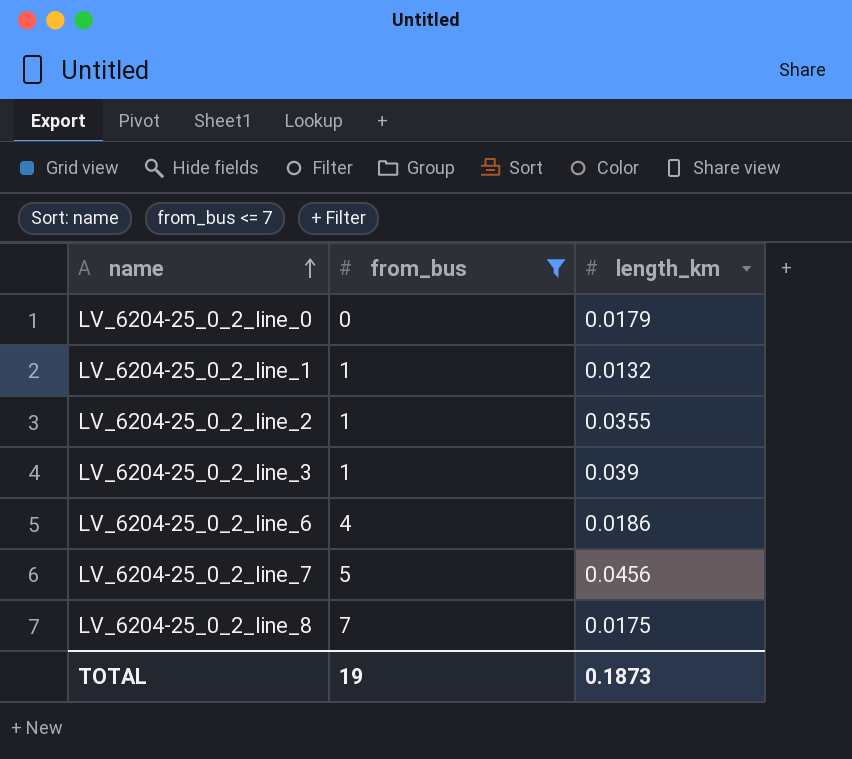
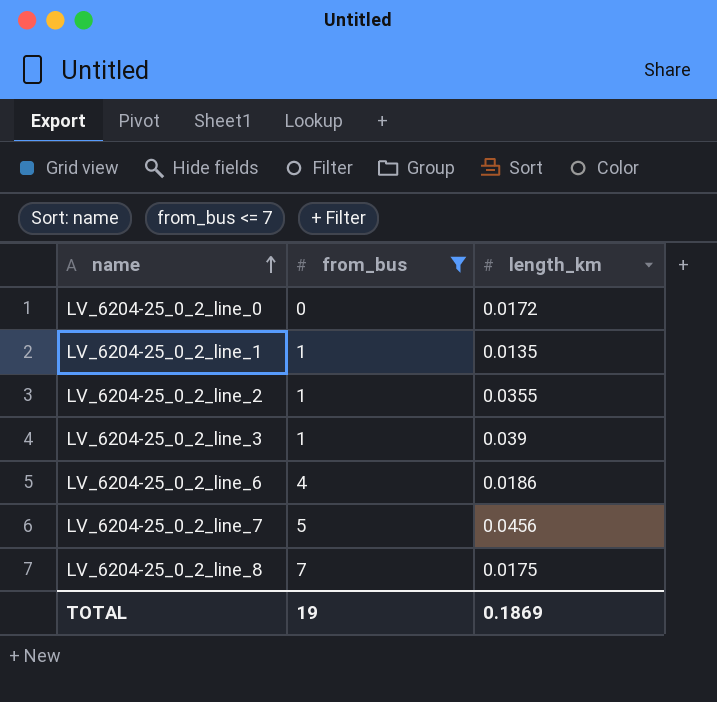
LV_6204-25_0_2_line_0 | length_km: 0.0179 -> 0.0172
LV_6204-25_0_2_line_1 | length_km: 0.0132 -> 0.0135
TOTAL | length_km: 0.1873 -> 0.1869

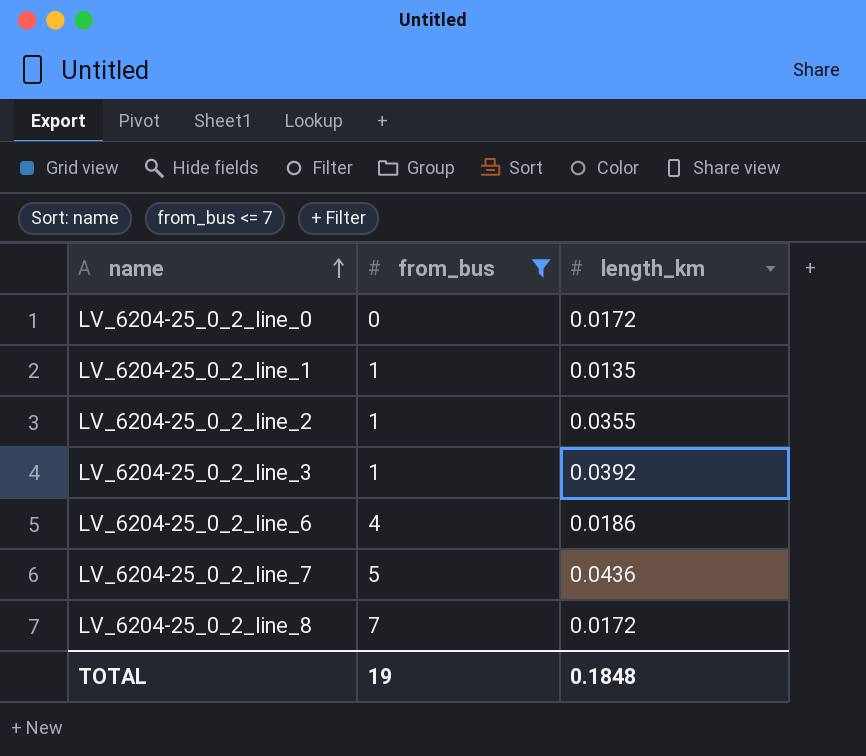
LV_6204-25_0_2_line_3 | length_km: 0.039 -> 0.0392
LV_6204-25_0_2_line_7 | length_km: 0.0456 -> 0.0436
LV_6204-25_0_2_line_8 | length_km: 0.0175 -> 0.0172
TOTAL | length_km: 0.1869 -> 0.1848

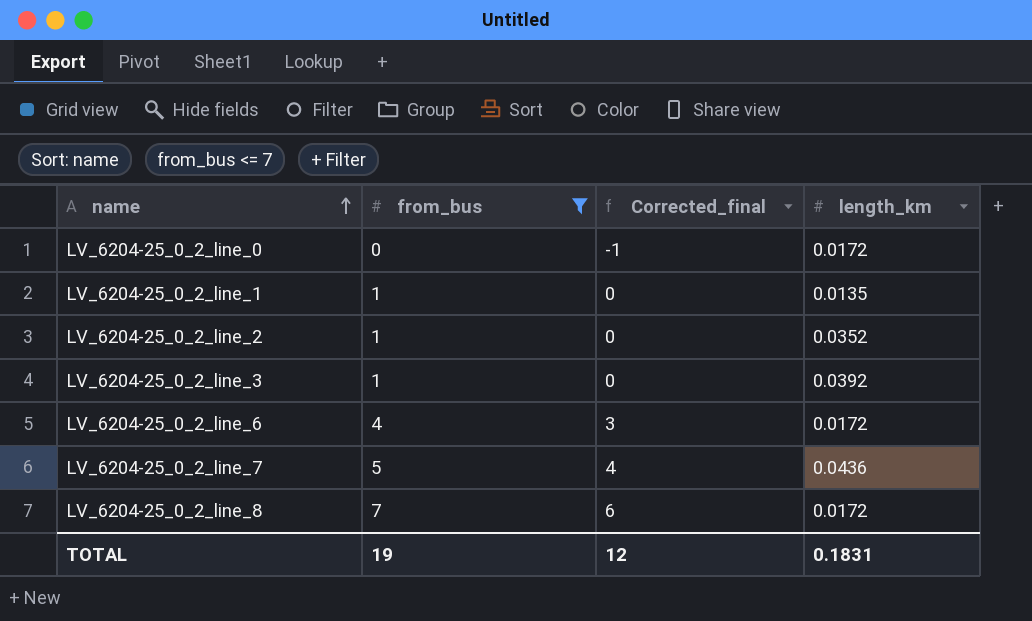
column Corrected_final | formula: none -> [from_bus] - 1
LV_6204-25_0_2_line_2 | length_km: 0.0355 -> 0.0352
LV_6204-25_0_2_line_6 | length_km: 0.0186 -> 0.0172
TOTAL | length_km: 0.1848 -> 0.1831

